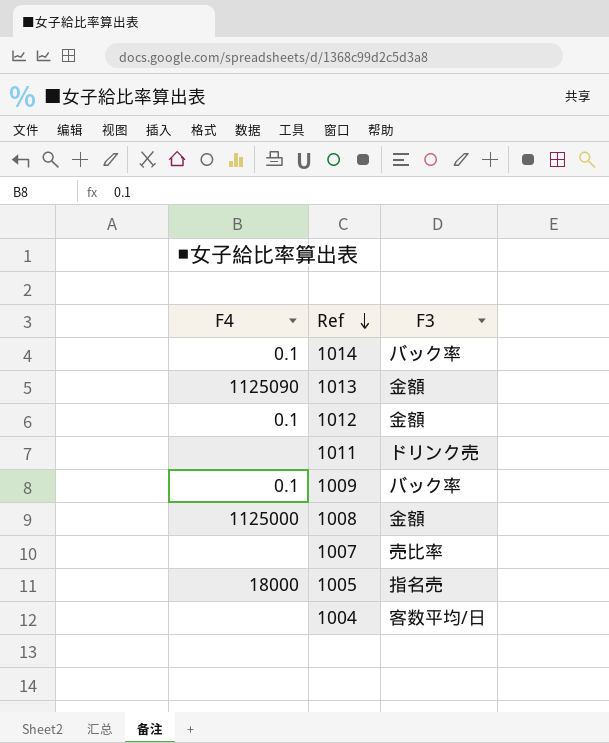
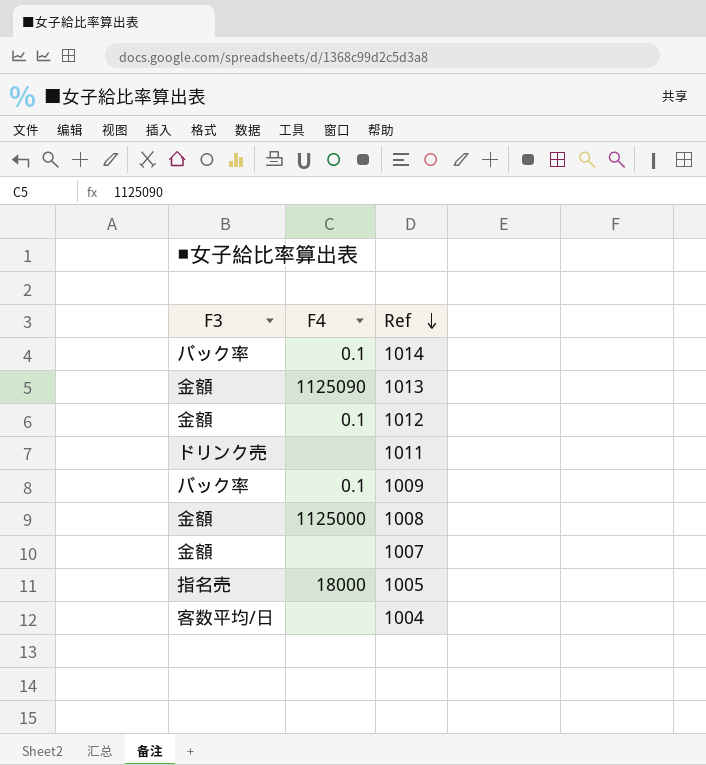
column F3 | position: 3 -> 1
1007 | F3: 売比率 -> 金額

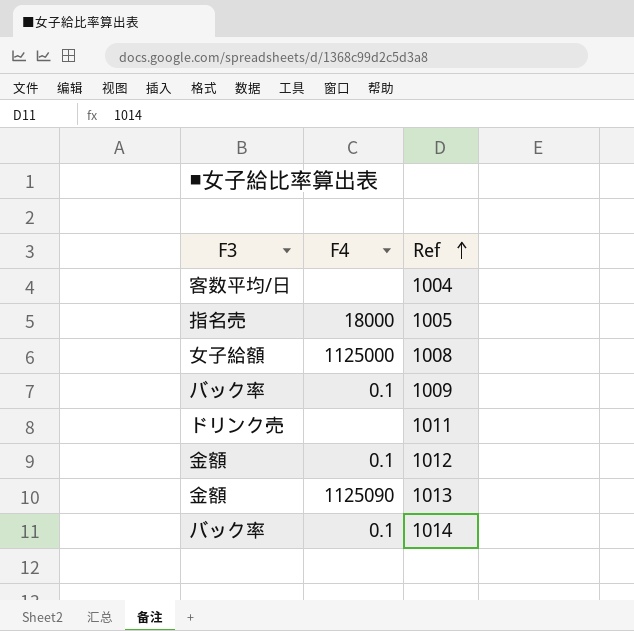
row order: Ref descending -> Ref ascending
row 1007: 金額 | none -> none
1008 | F3: 金額 -> 女子給額

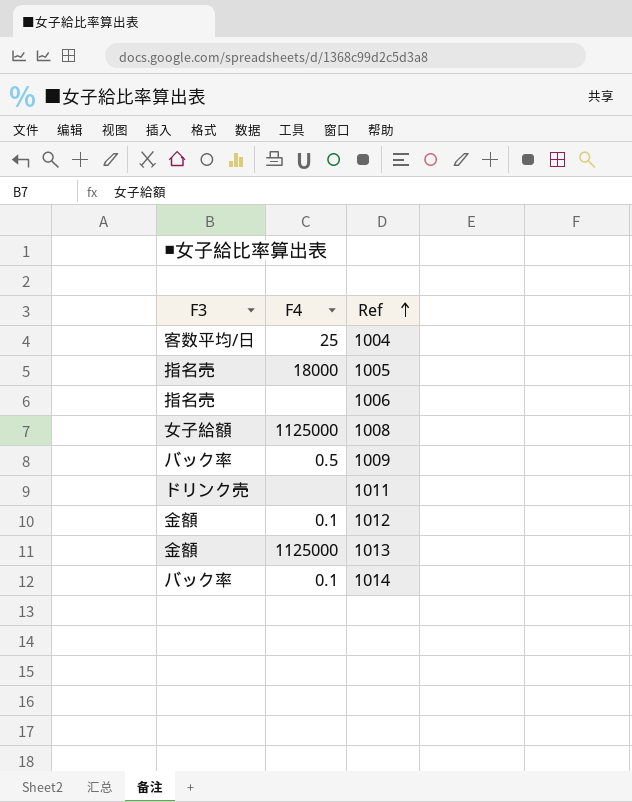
1004 | F4: none -> 25
row 1006: none -> 指名売 | none
1009 | F4: 0.1 -> 0.5
1013 | F4: 1125090 -> 1125000

